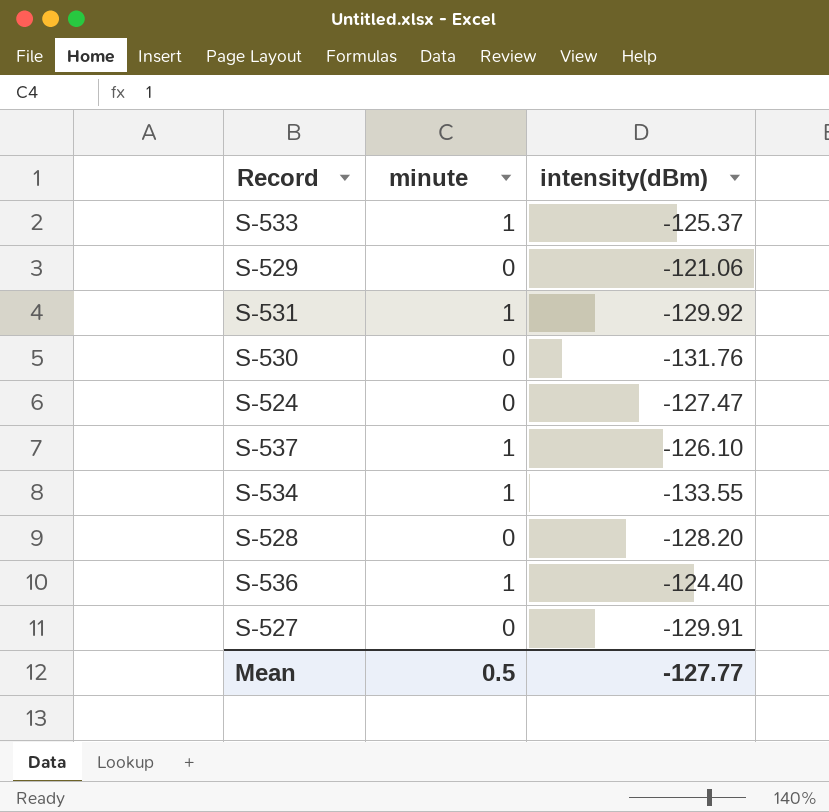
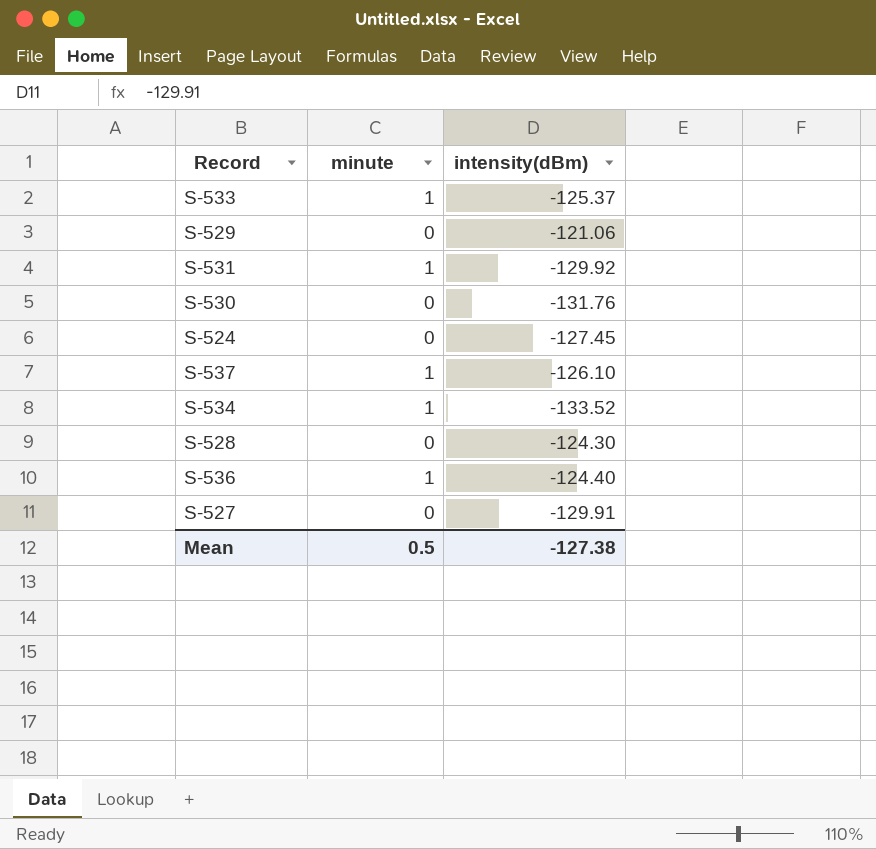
S-524 | intensity(dBm): -127.47 -> -127.45
S-534 | intensity(dBm): -133.55 -> -133.52
S-528 | intensity(dBm): -128.20 -> -124.30
Mean | intensity(dBm): -127.77 -> -127.38

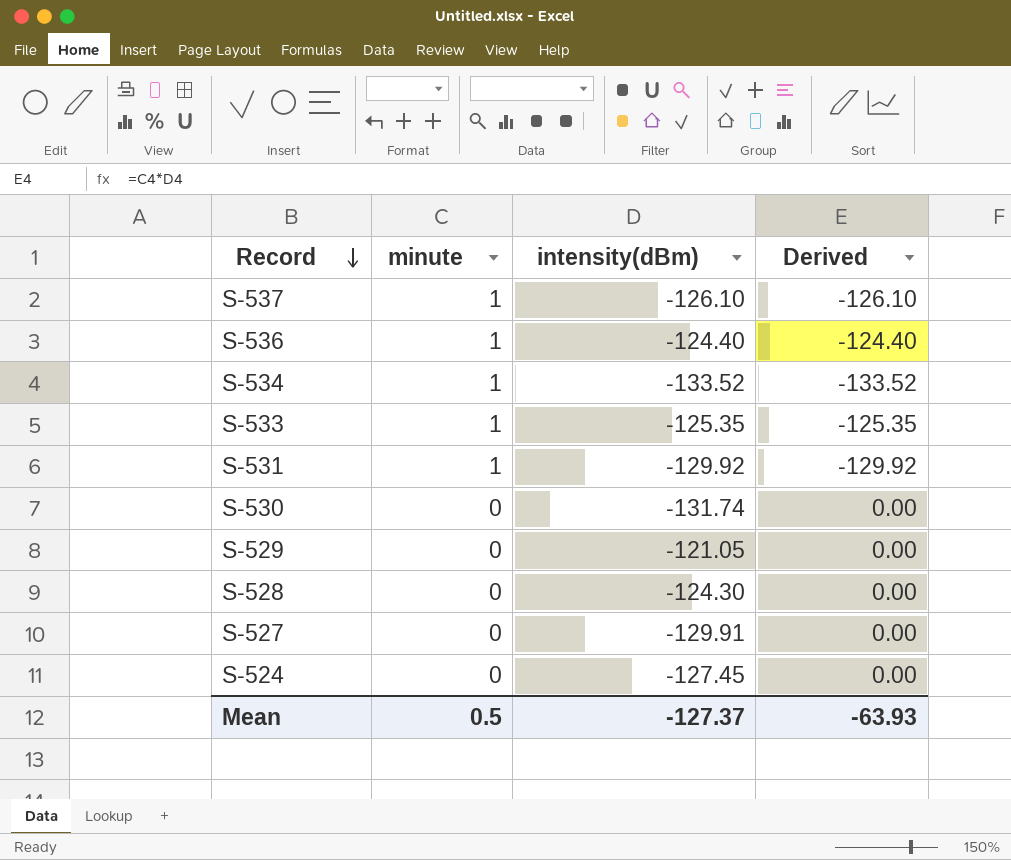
row order: none -> Record descending
column Derived | formula: none -> [minute] * [intensity(dBm)]
S-533 | intensity(dBm): -125.37 -> -125.35
S-530 | intensity(dBm): -131.76 -> -131.74
S-529 | intensity(dBm): -121.06 -> -121.05
Mean | intensity(dBm): -127.38 -> -127.37

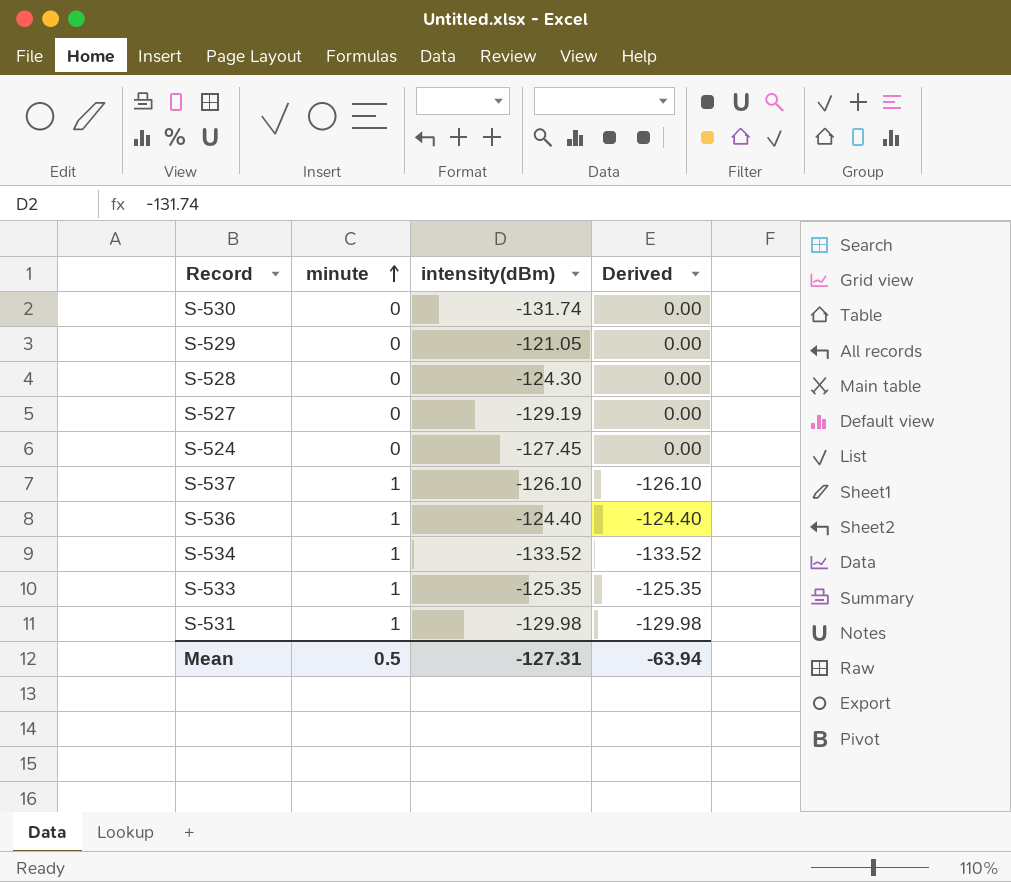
row order: Record descending -> minute ascending
S-527 | intensity(dBm): -129.91 -> -129.19
S-531 | intensity(dBm): -129.92 -> -129.98
S-531 | Derived: -129.92 -> -129.98
Mean | intensity(dBm): -127.37 -> -127.31
Mean | Derived: -63.93 -> -63.94

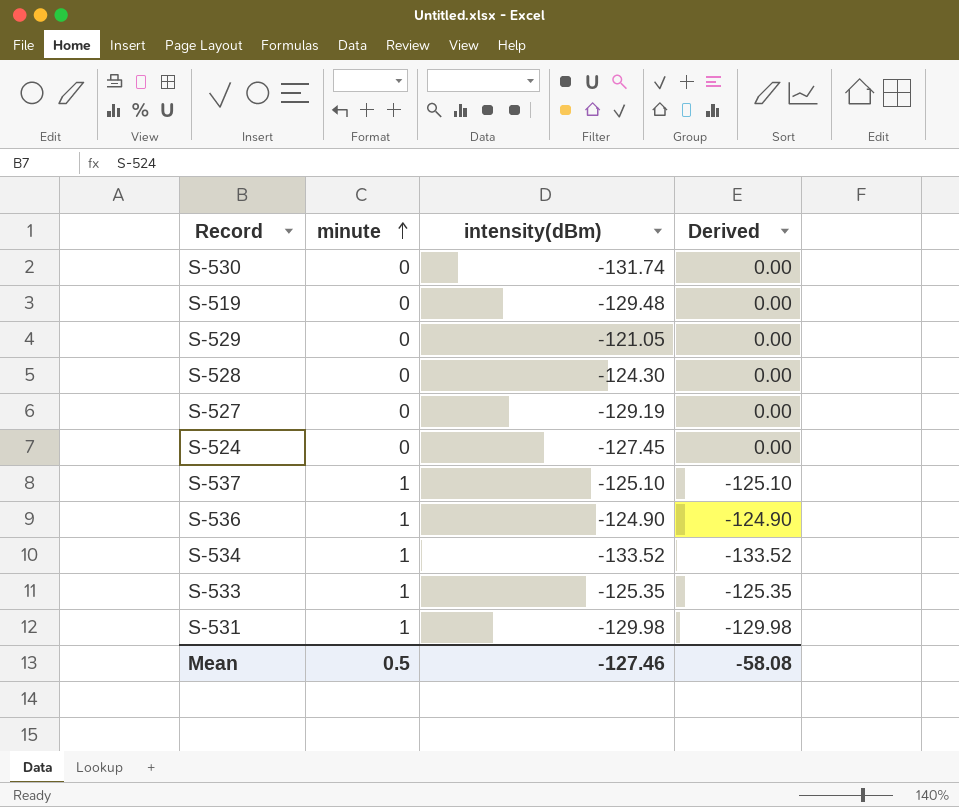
row S-519: none -> 0 | -129.48 | 0.00
S-537 | intensity(dBm): -126.10 -> -125.10
S-537 | Derived: -126.10 -> -125.10
S-536 | intensity(dBm): -124.40 -> -124.90
S-536 | Derived: -124.40 -> -124.90
Mean | intensity(dBm): -127.31 -> -127.46
Mean | Derived: -63.94 -> -58.08

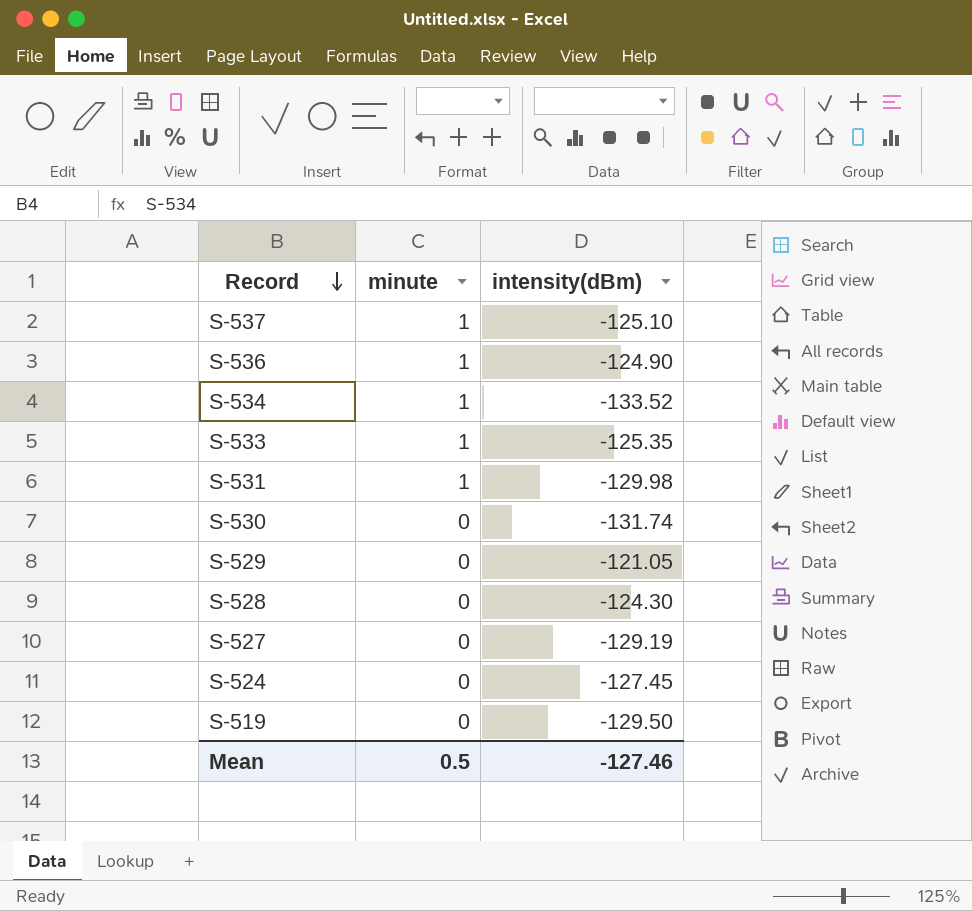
row order: minute ascending -> Record descending
column Derived | formula: [minute] * [intensity(dBm)] -> none
S-519 | intensity(dBm): -129.48 -> -129.50

